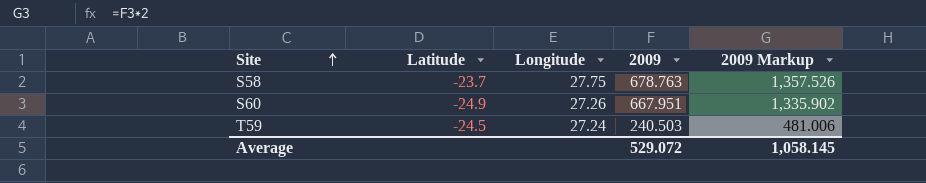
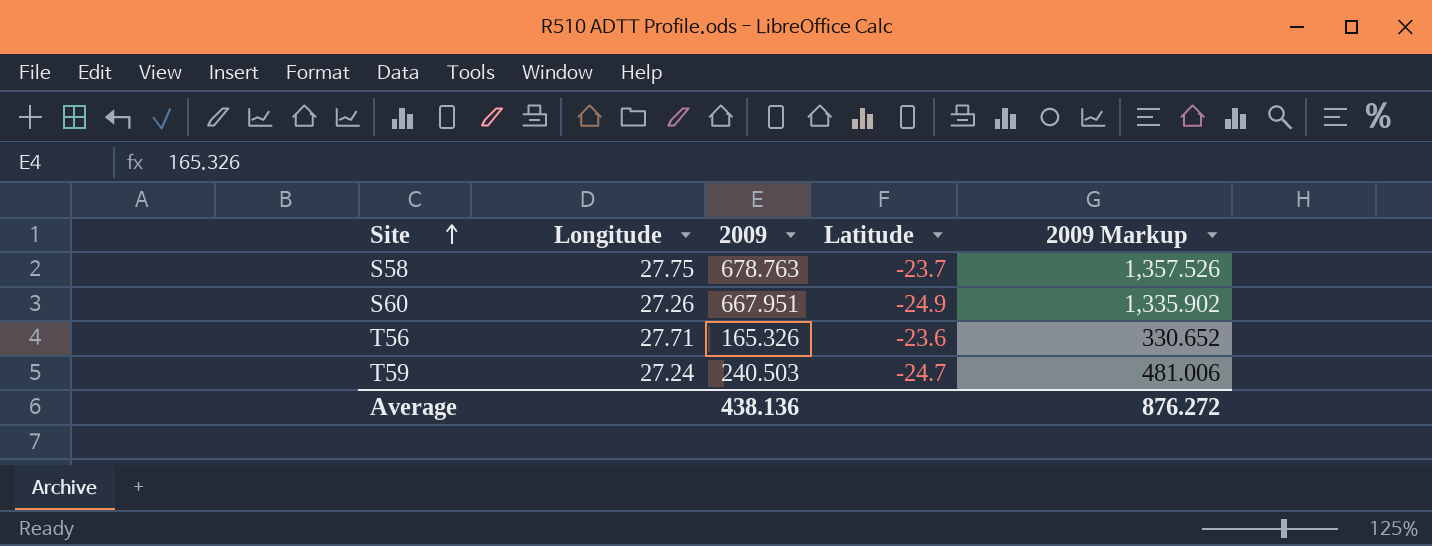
column Latitude | position: 2 -> 4
row T56: none -> 27.71 | 165.326 | -23.6 | 330.652
T59 | Latitude: -24.5 -> -24.7
Average | 2009: 529.072 -> 438.136
Average | 2009 Markup: 1,058.145 -> 876.272

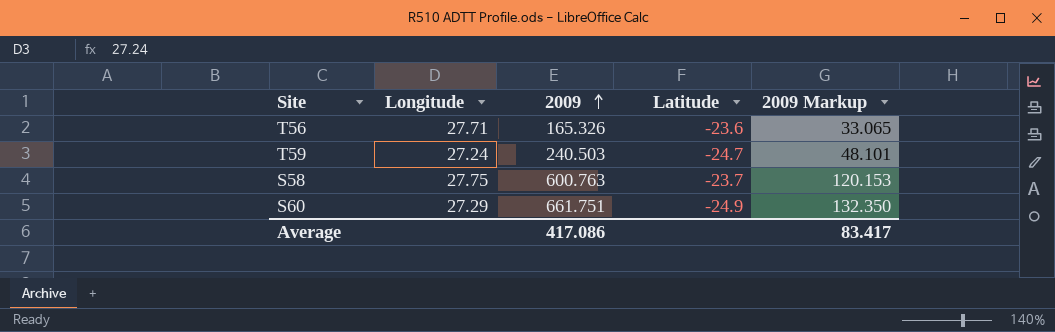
row order: Site ascending -> 2009 ascending
column 2009 Markup | formula: [2009] * 2 -> [2009] * 0.2
S58 | 2009: 678.763 -> 600.763
S60 | Longitude: 27.26 -> 27.29
S60 | 2009: 667.951 -> 661.751
Average | 2009: 438.136 -> 417.086
Average | 2009 Markup: 876.272 -> 83.417

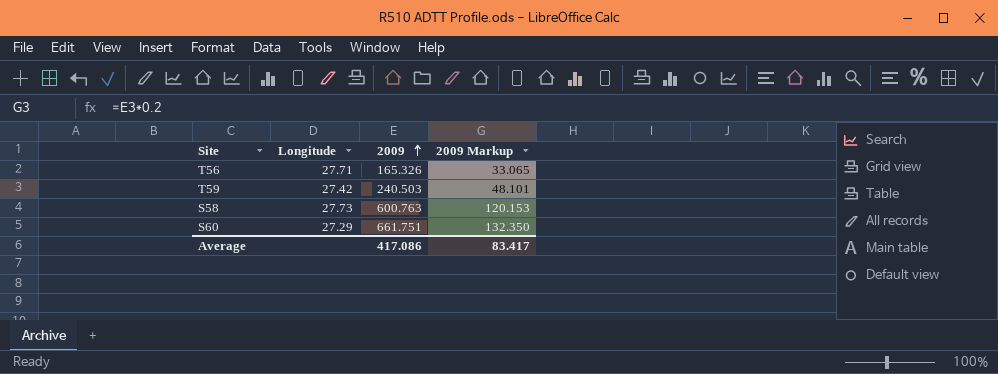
column Latitude | position: 4 -> none
T59 | Longitude: 27.24 -> 27.42
S58 | Longitude: 27.75 -> 27.73

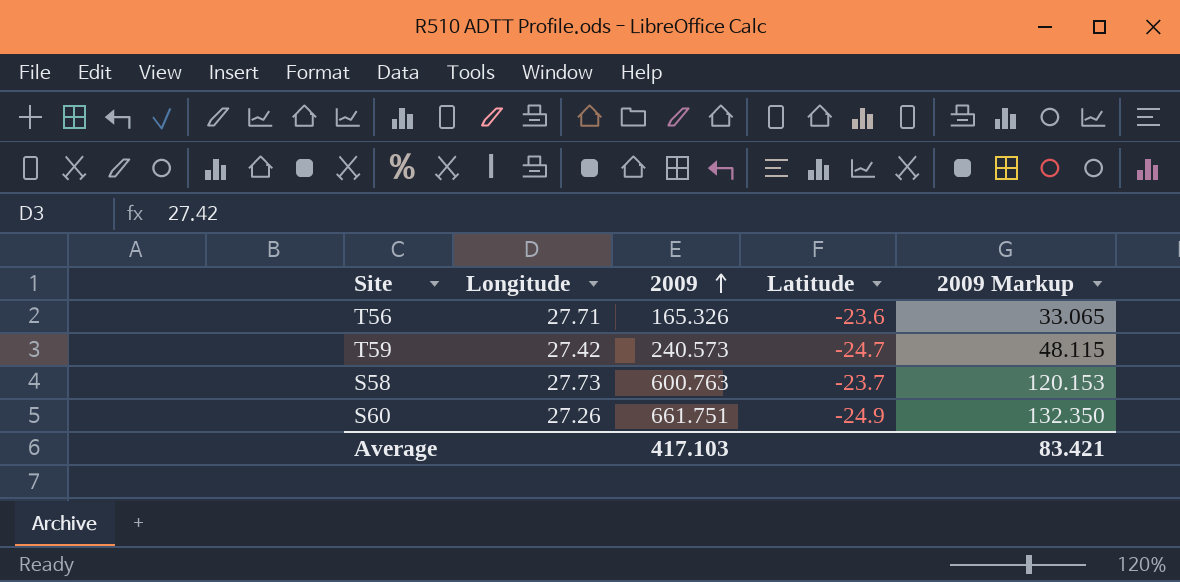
column Latitude | position: none -> 4
T59 | 2009: 240.503 -> 240.573
T59 | 2009 Markup: 48.101 -> 48.115
S60 | Longitude: 27.29 -> 27.26
Average | 2009: 417.086 -> 417.103
Average | 2009 Markup: 83.417 -> 83.421

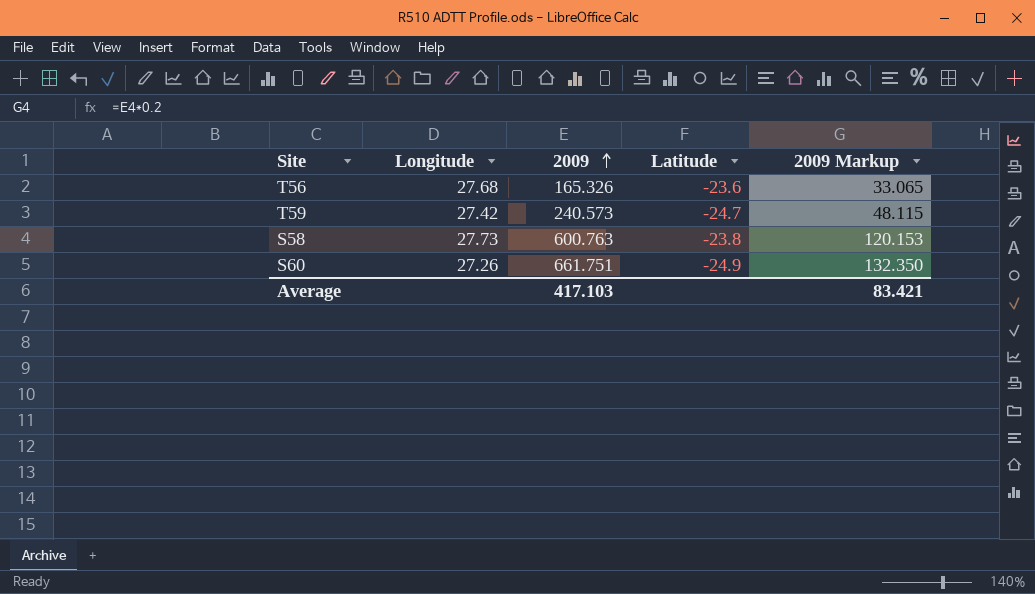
T56 | Longitude: 27.71 -> 27.68
S58 | Latitude: -23.7 -> -23.8

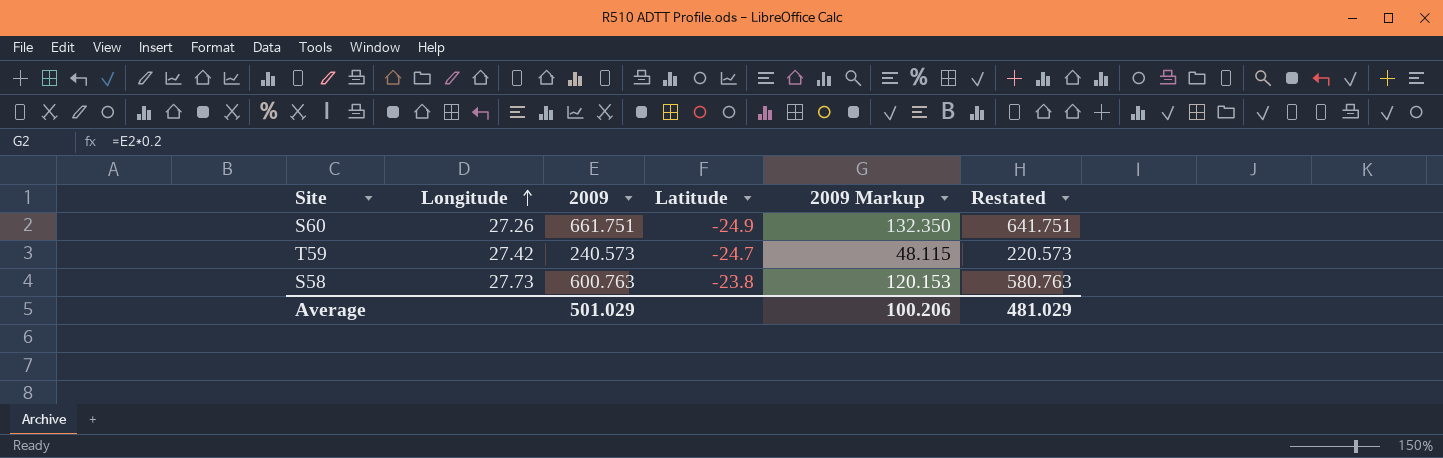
row order: 2009 ascending -> Longitude ascending
column Restated | formula: none -> [2009] - 20
row T56: 27.68 | 165.326 | -23.6 | 33.065 -> none
Average | 2009: 417.103 -> 501.029
Average | 2009 Markup: 83.421 -> 100.206

